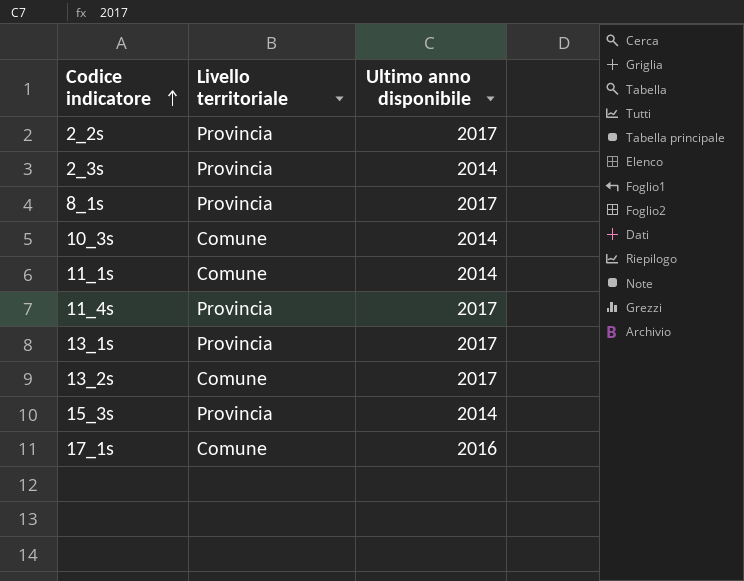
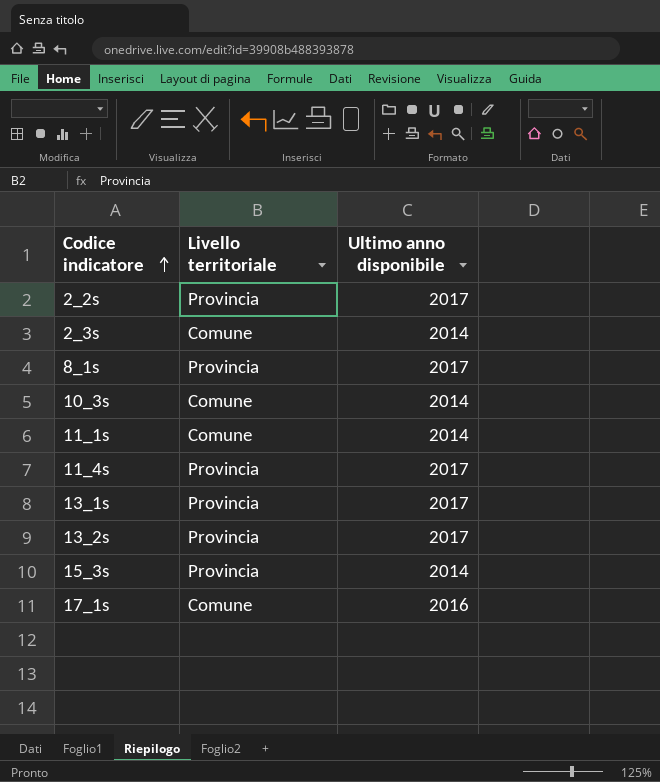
2_3s | Livello territoriale: Provincia -> Comune
13_2s | Livello territoriale: Comune -> Provincia

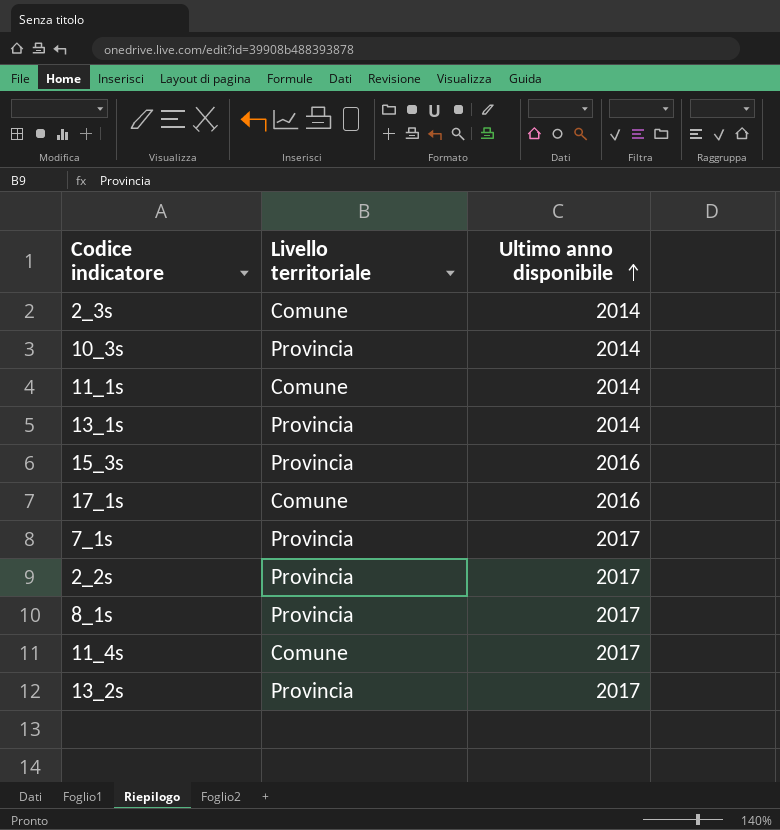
row order: Codice indicatore ascending -> Ultimo anno disponibile ascending
10_3s | Livello territoriale: Comune -> Provincia
13_1s | Ultimo anno disponibile: 2017 -> 2014
15_3s | Ultimo anno disponibile: 2014 -> 2016
row 7_1s: none -> Provincia | 2017
11_4s | Livello territoriale: Provincia -> Comune

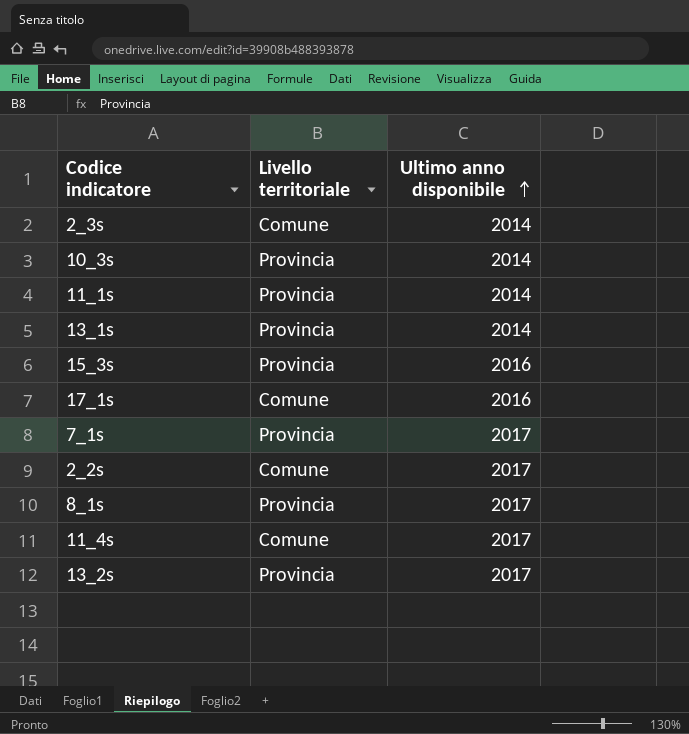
11_1s | Livello territoriale: Comune -> Provincia
2_2s | Livello territoriale: Provincia -> Comune

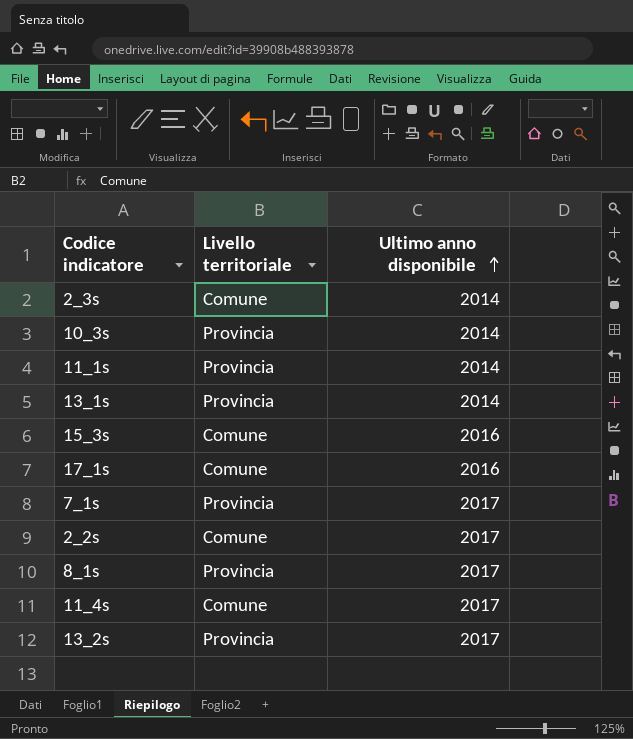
15_3s | Livello territoriale: Provincia -> Comune

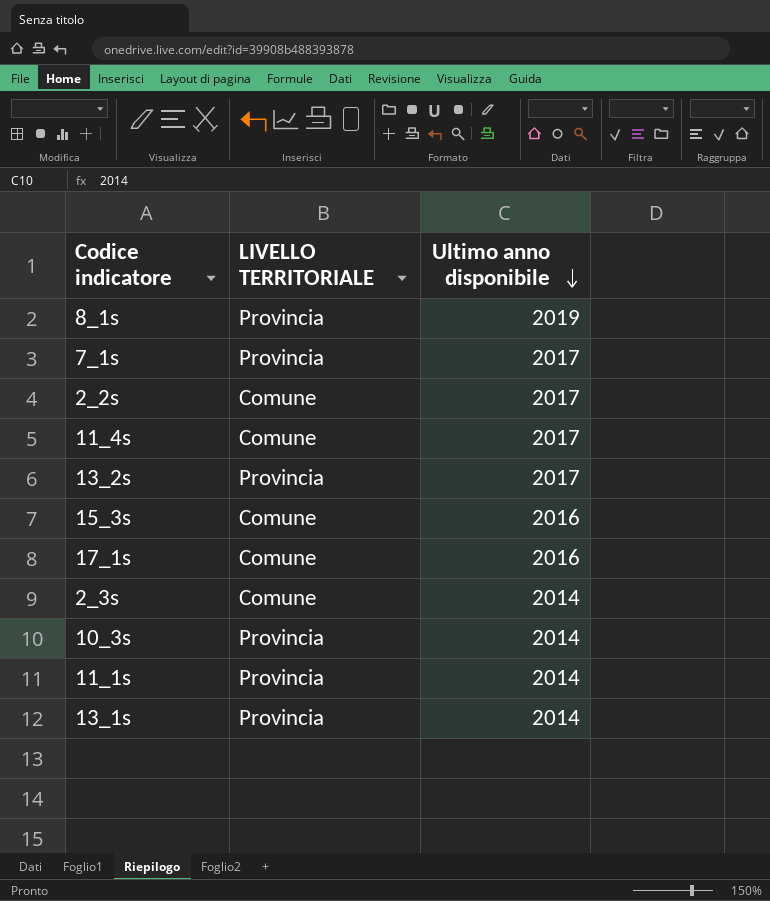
row order: Ultimo anno disponibile ascending -> Ultimo anno disponibile descending
column name: Livello territoriale -> LIVELLO TERRITORIALE
8_1s | Ultimo anno disponibile: 2017 -> 2019

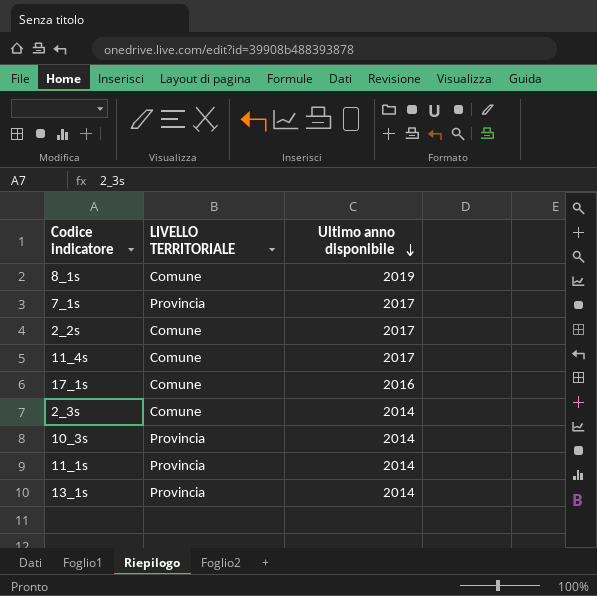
row 13_2s: Provincia | 2017 -> none
row 15_3s: Comune | 2016 -> none
8_1s | LIVELLO TERRITORIALE: Provincia -> Comune

